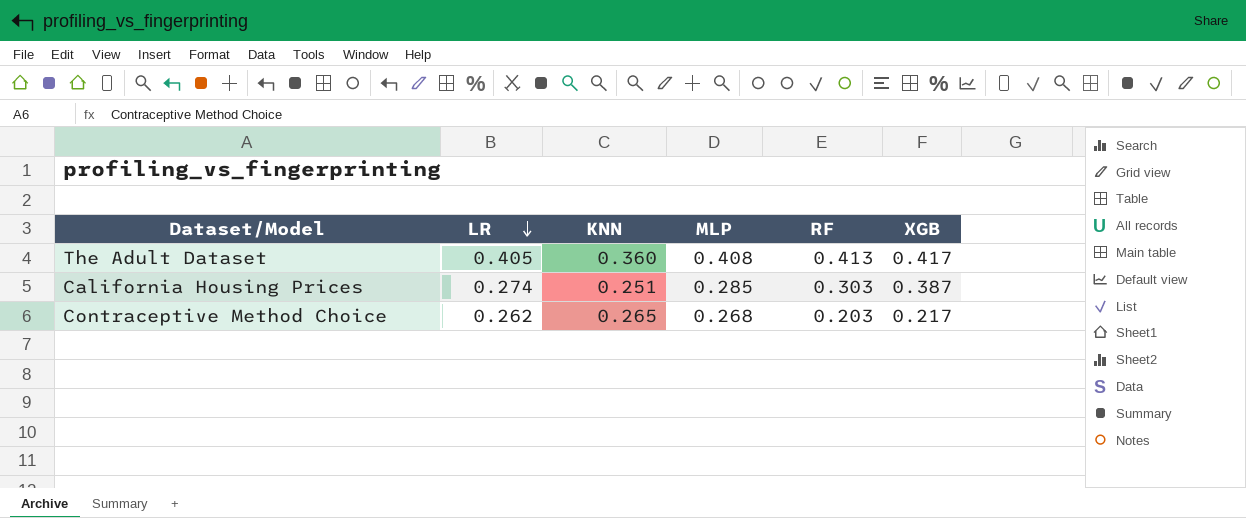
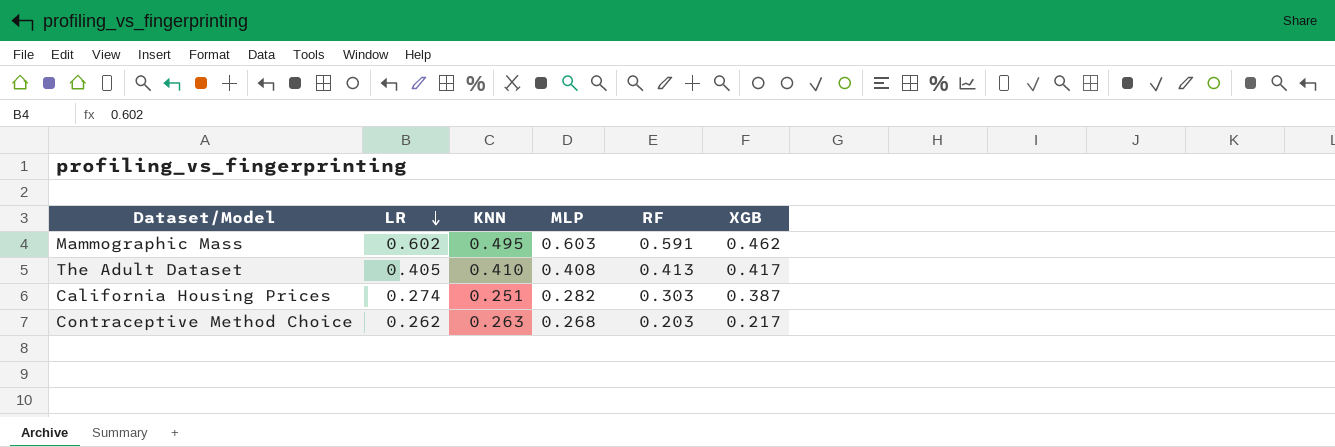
row Mammographic Mass: none -> 0.602 | 0.495 | 0.603 | 0.591 | 0.462
The Adult Dataset | KNN: 0.360 -> 0.410
California Housing Prices | MLP: 0.285 -> 0.282
Contraceptive Method Choice | KNN: 0.265 -> 0.263

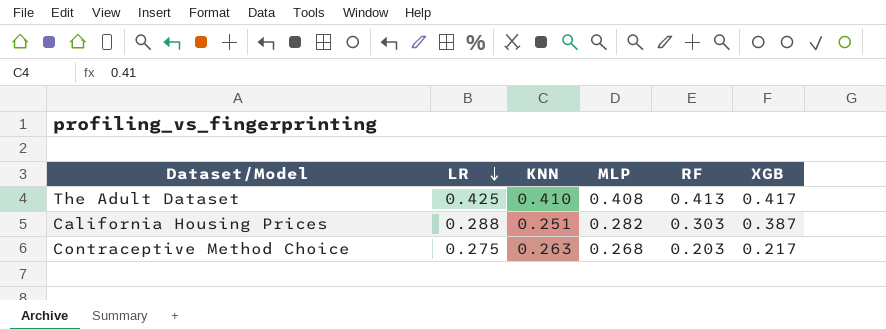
row Mammographic Mass: 0.602 | 0.495 | 0.603 | 0.591 | 0.462 -> none
The Adult Dataset | LR: 0.405 -> 0.425
California Housing Prices | LR: 0.274 -> 0.288
Contraceptive Method Choice | LR: 0.262 -> 0.275

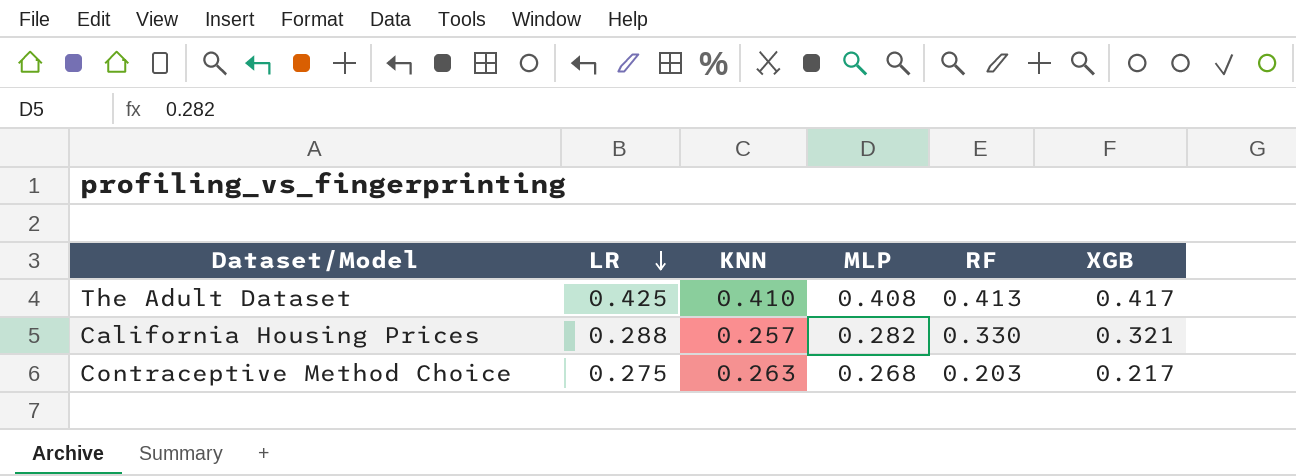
California Housing Prices | KNN: 0.251 -> 0.257
California Housing Prices | RF: 0.303 -> 0.330
California Housing Prices | XGB: 0.387 -> 0.321

